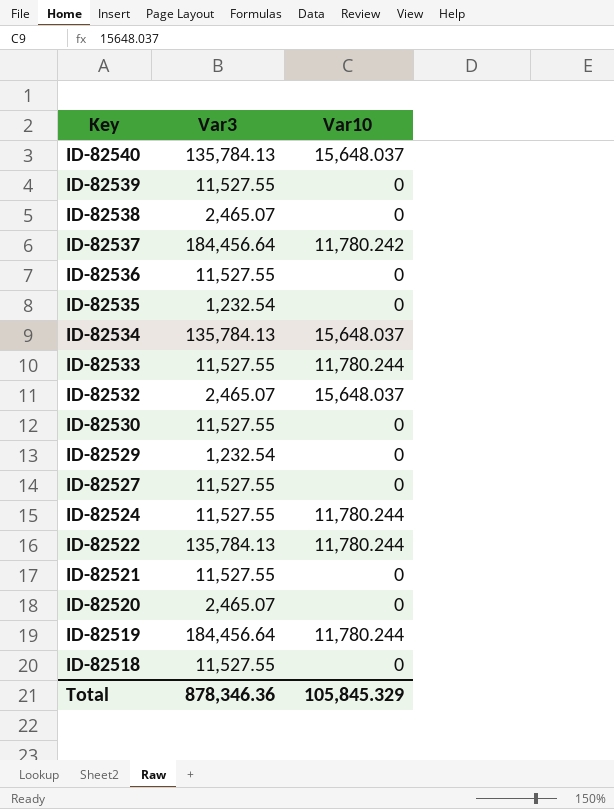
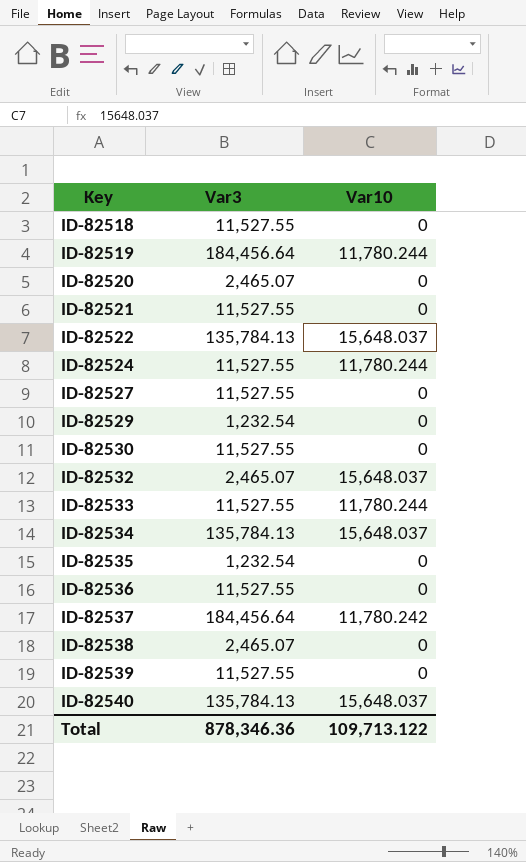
row order: Key descending -> Key ascending
ID-82522 | Var10: 11,780.244 -> 15,648.037
Total | Var10: 105,845.329 -> 109,713.122

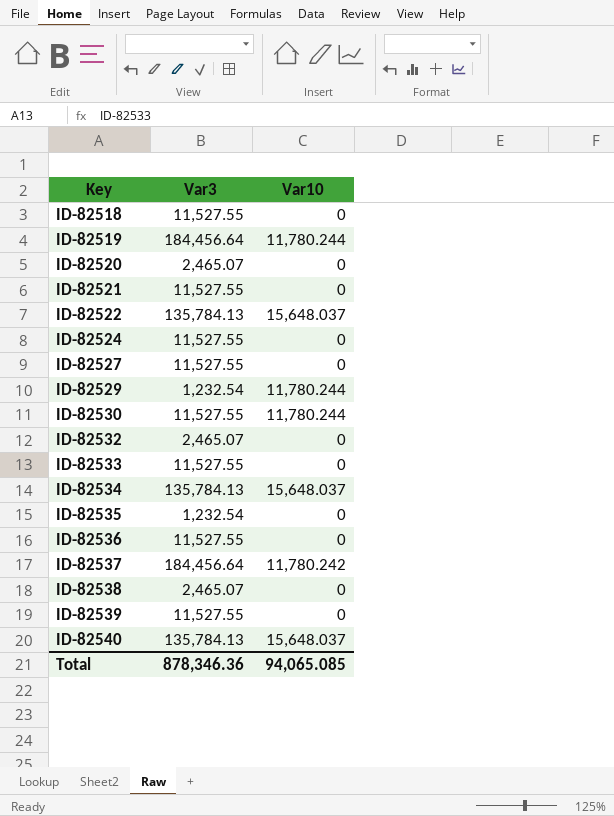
ID-82524 | Var10: 11,780.244 -> 0
ID-82529 | Var10: 0 -> 11,780.244
ID-82530 | Var10: 0 -> 11,780.244
ID-82532 | Var10: 15,648.037 -> 0
ID-82533 | Var10: 11,780.244 -> 0
Total | Var10: 109,713.122 -> 94,065.085

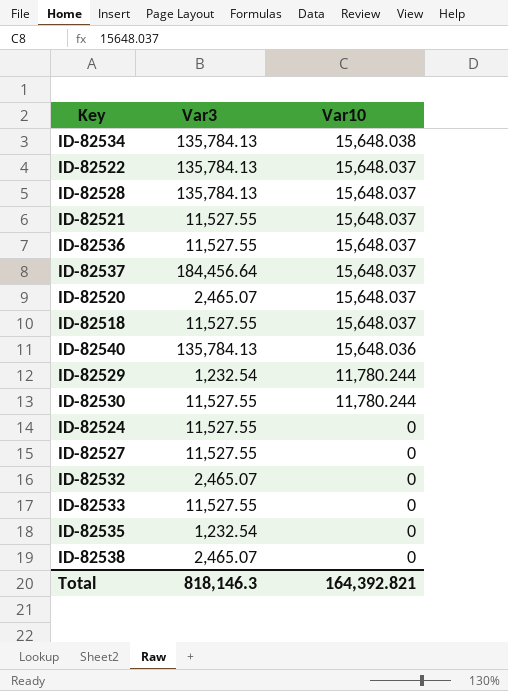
row order: Key ascending -> Var10 descending
row ID-82519: 184,456.64 | 11,780.244 -> none
row ID-82539: 11,527.55 | 0 -> none
ID-82534 | Var10: 15,648.037 -> 15,648.038
row ID-82528: none -> 135,784.13 | 15,648.037
ID-82521 | Var10: 0 -> 15,648.037
ID-82536 | Var10: 0 -> 15,648.037
ID-82537 | Var10: 11,780.242 -> 15,648.037
ID-82520 | Var10: 0 -> 15,648.037
ID-82518 | Var10: 0 -> 15,648.037
ID-82540 | Var10: 15,648.037 -> 15,648.036
Total | Var3: 878,346.36 -> 818,146.3
Total | Var10: 94,065.085 -> 164,392.821

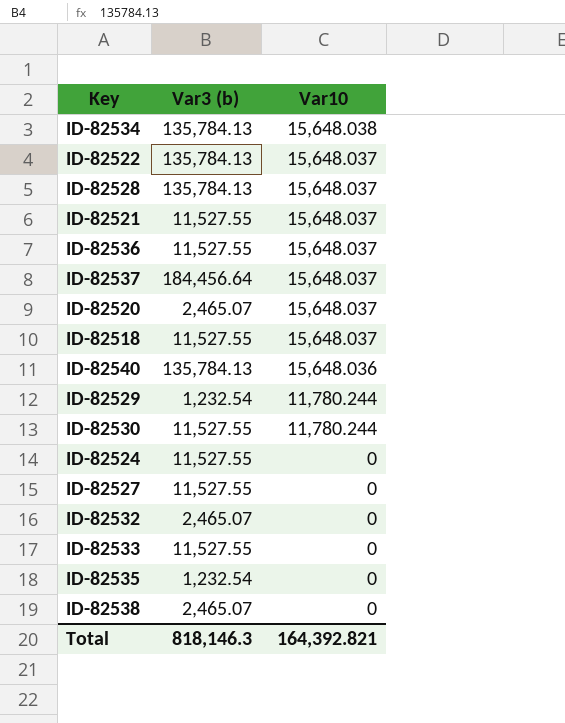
column name: Var3 -> Var3 (b)

